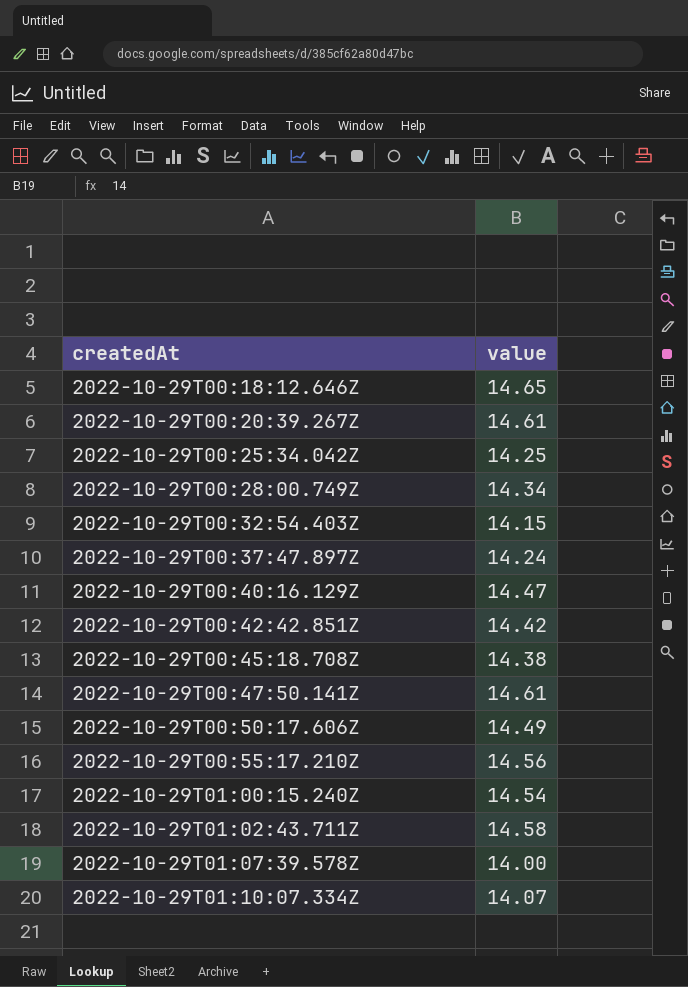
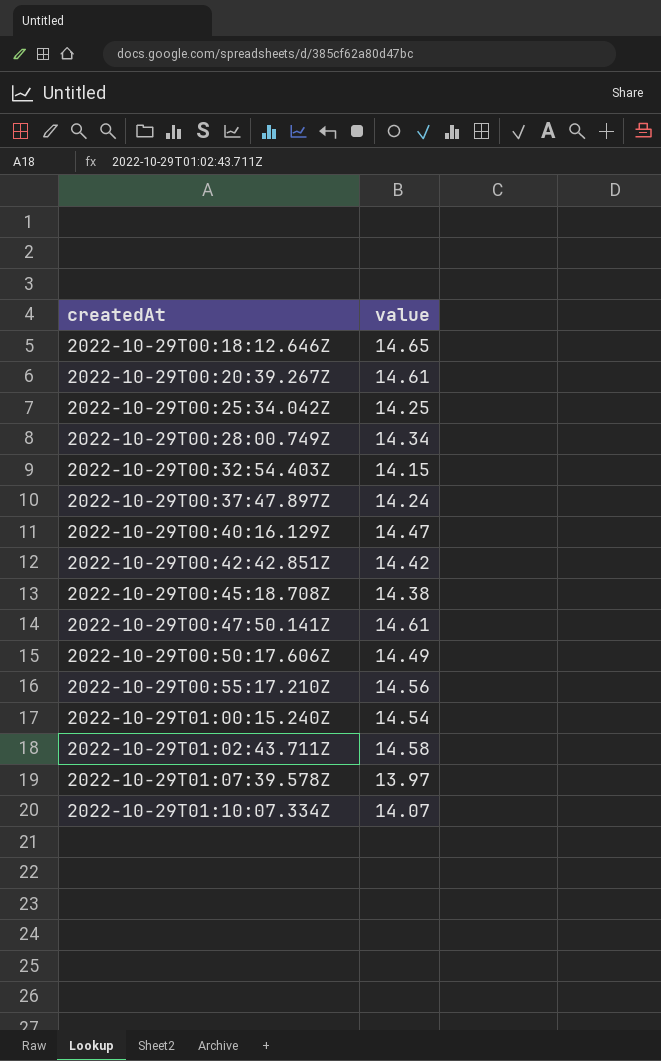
2022-10-29T01:07:39.578Z | value: 14.00 -> 13.97

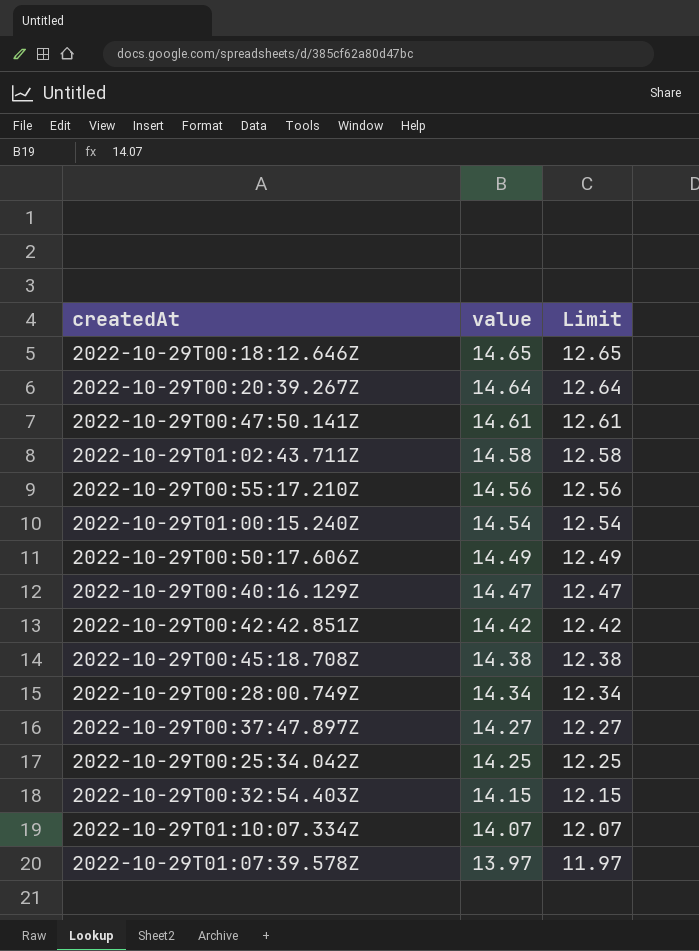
row order: createdAt ascending -> value descending
column Limit | formula: none -> [value] - 2
2022-10-29T00:20:39.267Z | value: 14.61 -> 14.64
2022-10-29T00:37:47.897Z | value: 14.24 -> 14.27

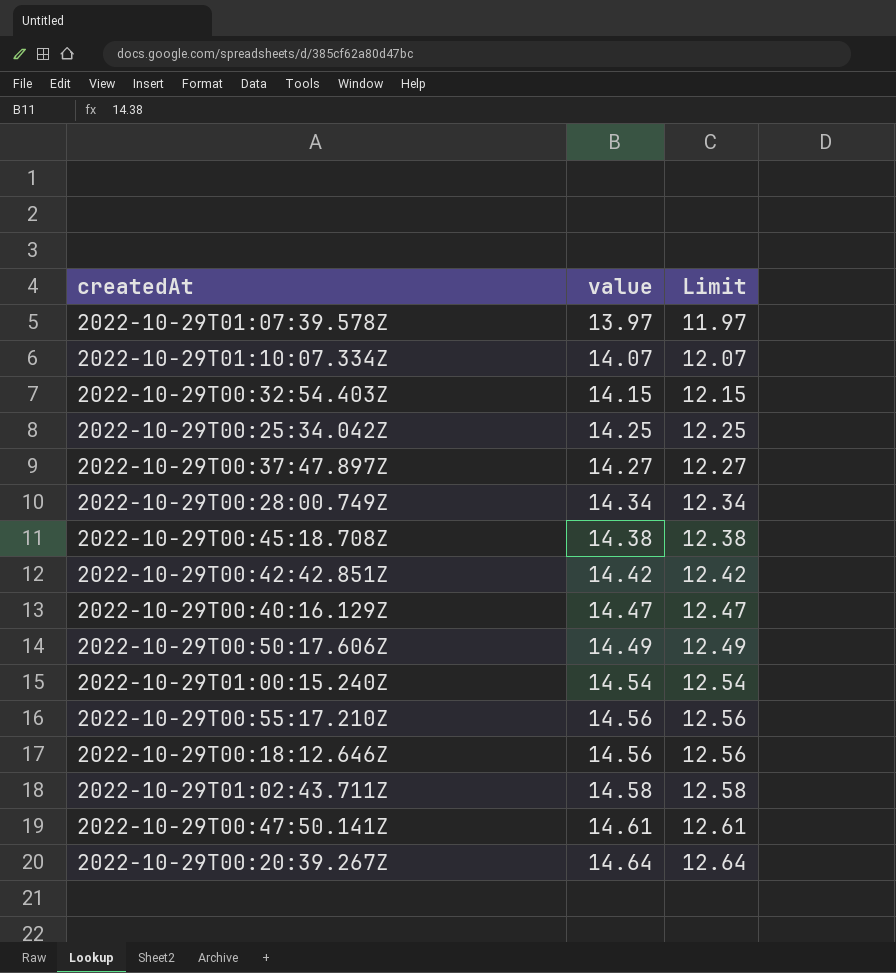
row order: value descending -> value ascending
2022-10-29T00:18:12.646Z | value: 14.65 -> 14.56
2022-10-29T00:18:12.646Z | Limit: 12.65 -> 12.56

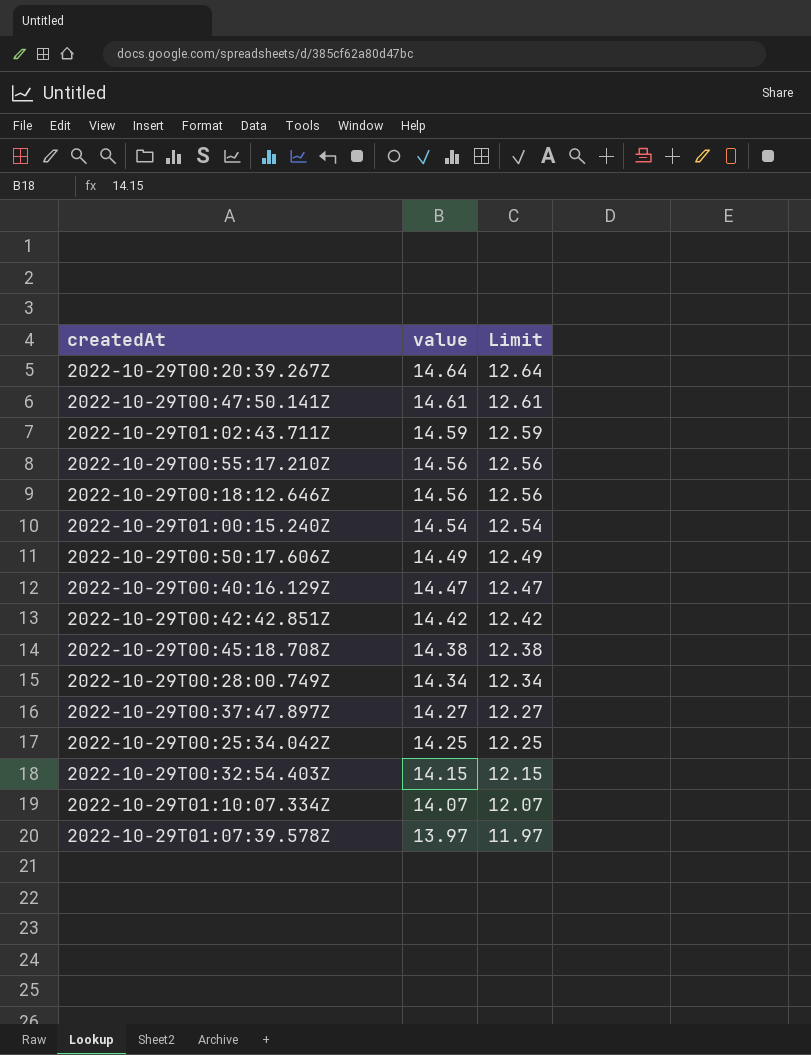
row order: value ascending -> value descending
2022-10-29T01:02:43.711Z | value: 14.58 -> 14.59
2022-10-29T01:02:43.711Z | Limit: 12.58 -> 12.59

